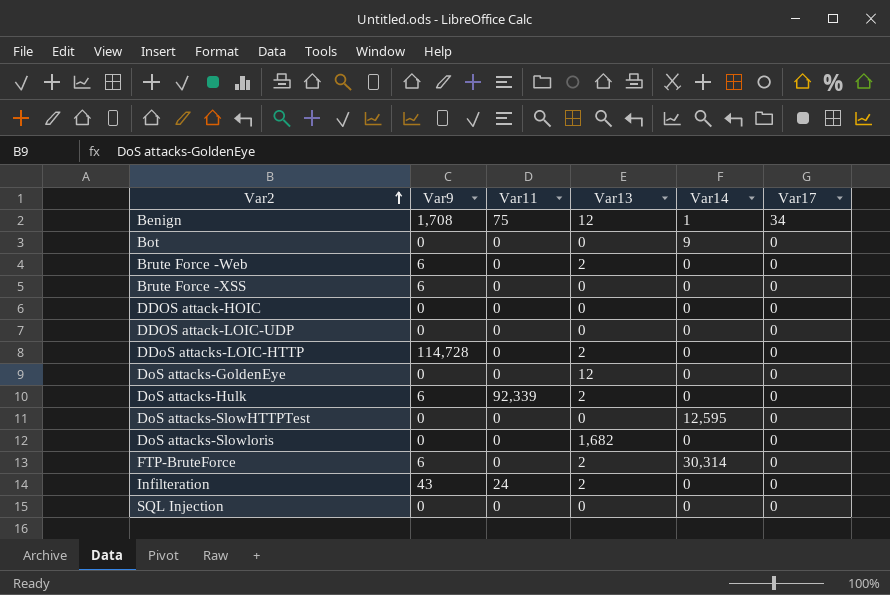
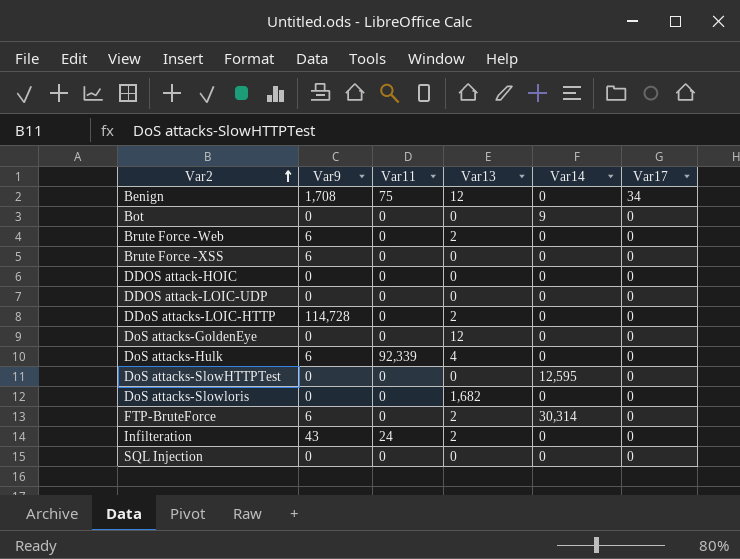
Benign | Var14: 1 -> 0
DoS attacks-Hulk | Var13: 2 -> 4

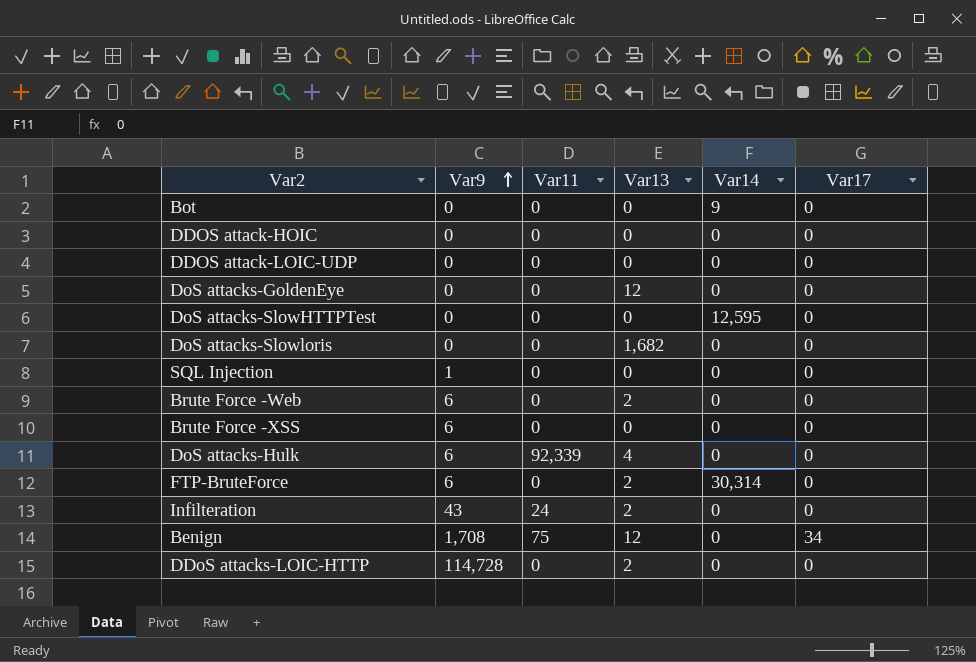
row order: Var2 ascending -> Var9 ascending
SQL Injection | Var9: 0 -> 1

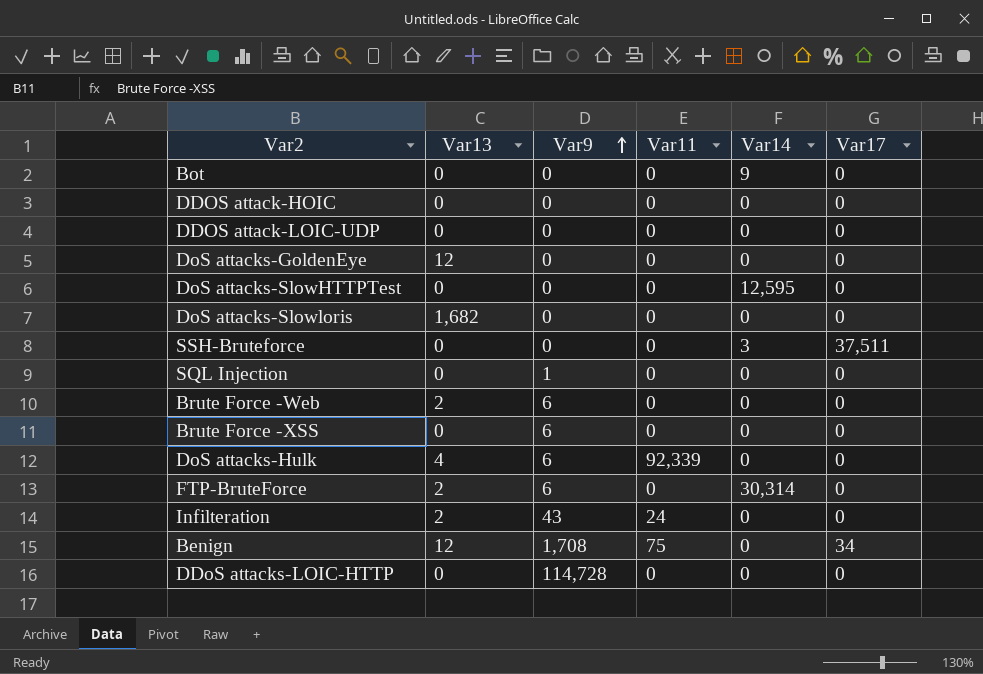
column Var13 | position: 4 -> 2
row SSH-Bruteforce: none -> 0 | 0 | 0 | 3 | 37,511
DDoS attacks-LOIC-HTTP | Var13: 2 -> 0

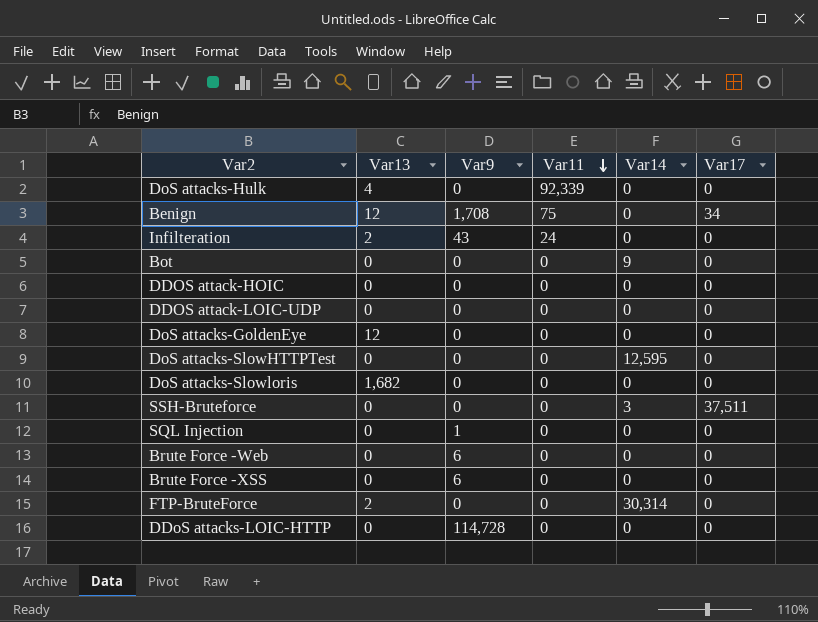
row order: Var9 ascending -> Var11 descending
DoS attacks-Hulk | Var9: 6 -> 0
Brute Force -Web | Var13: 2 -> 0
FTP-BruteForce | Var9: 6 -> 0

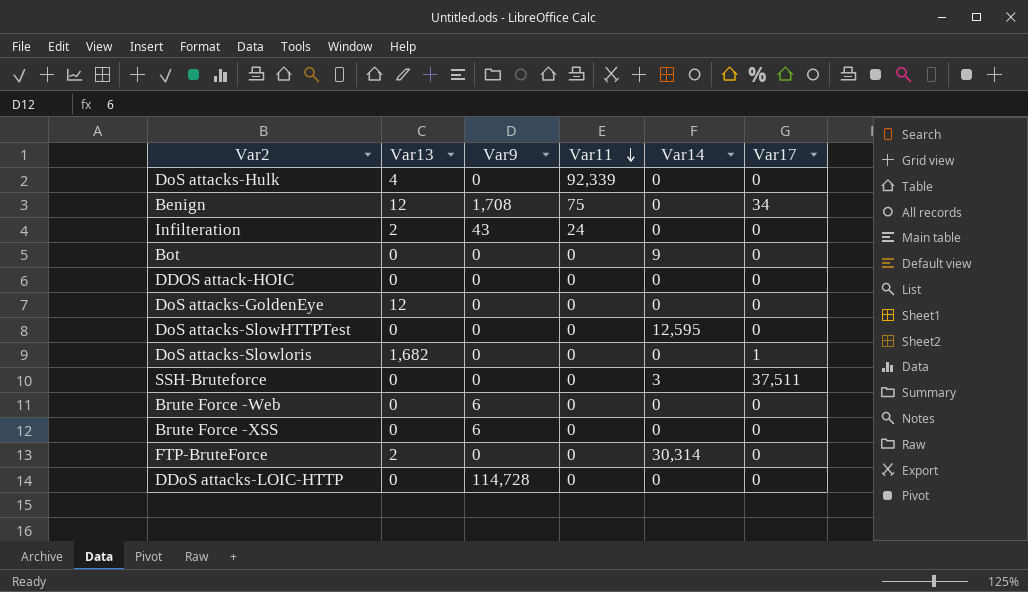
row DDOS attack-LOIC-UDP: 0 | 0 | 0 | 0 | 0 -> none
row SQL Injection: 0 | 1 | 0 | 0 | 0 -> none
DoS attacks-Slowloris | Var17: 0 -> 1

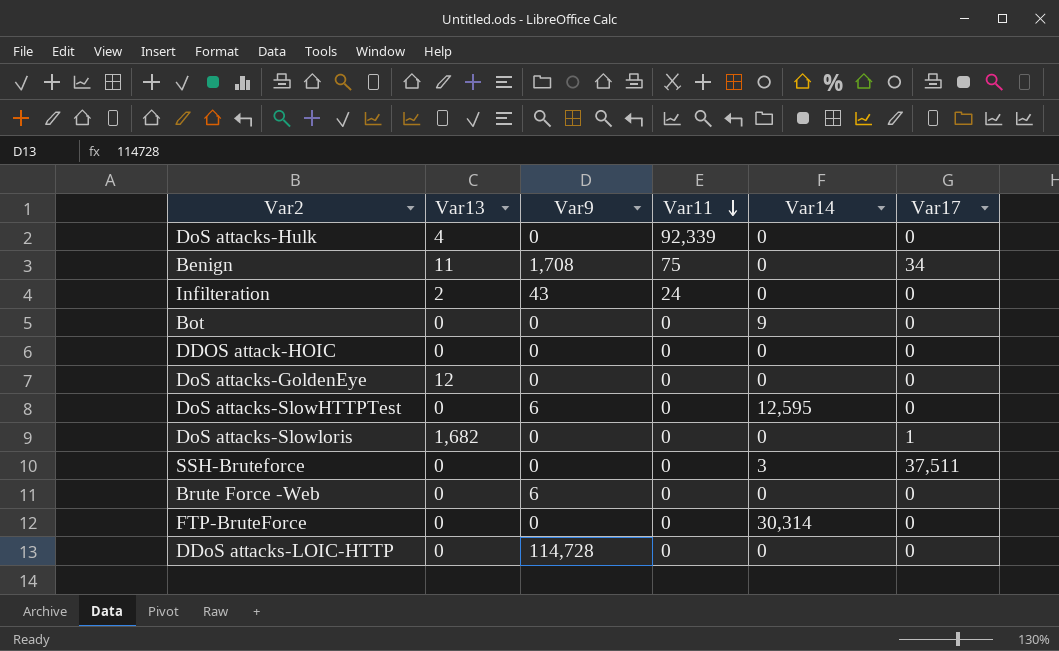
row Brute Force -XSS: 0 | 6 | 0 | 0 | 0 -> none
Benign | Var13: 12 -> 11
DoS attacks-SlowHTTPTest | Var9: 0 -> 6
FTP-BruteForce | Var13: 2 -> 0

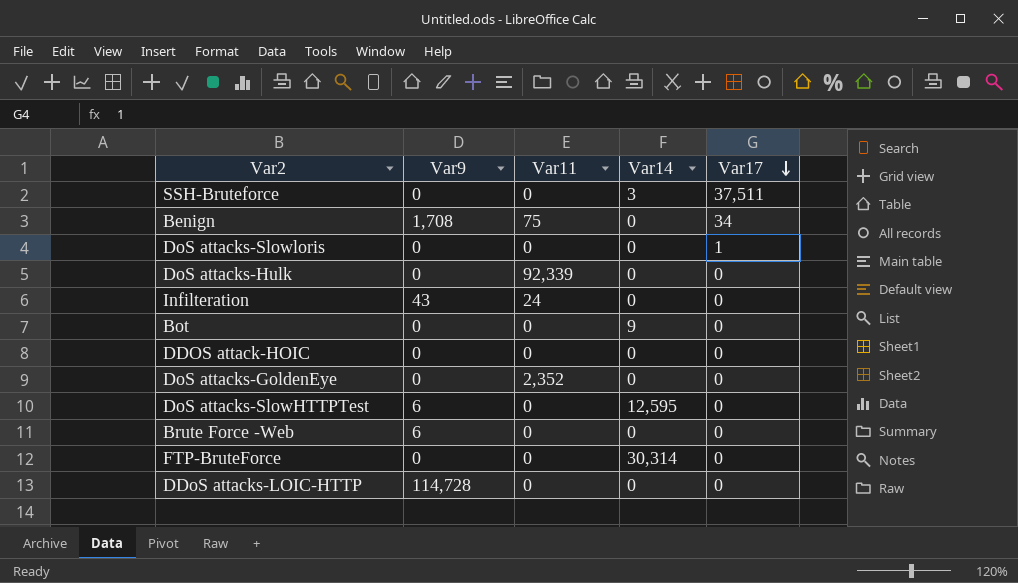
row order: Var11 descending -> Var17 descending
column Var13 | position: 2 -> none
DoS attacks-GoldenEye | Var11: 0 -> 2,352

